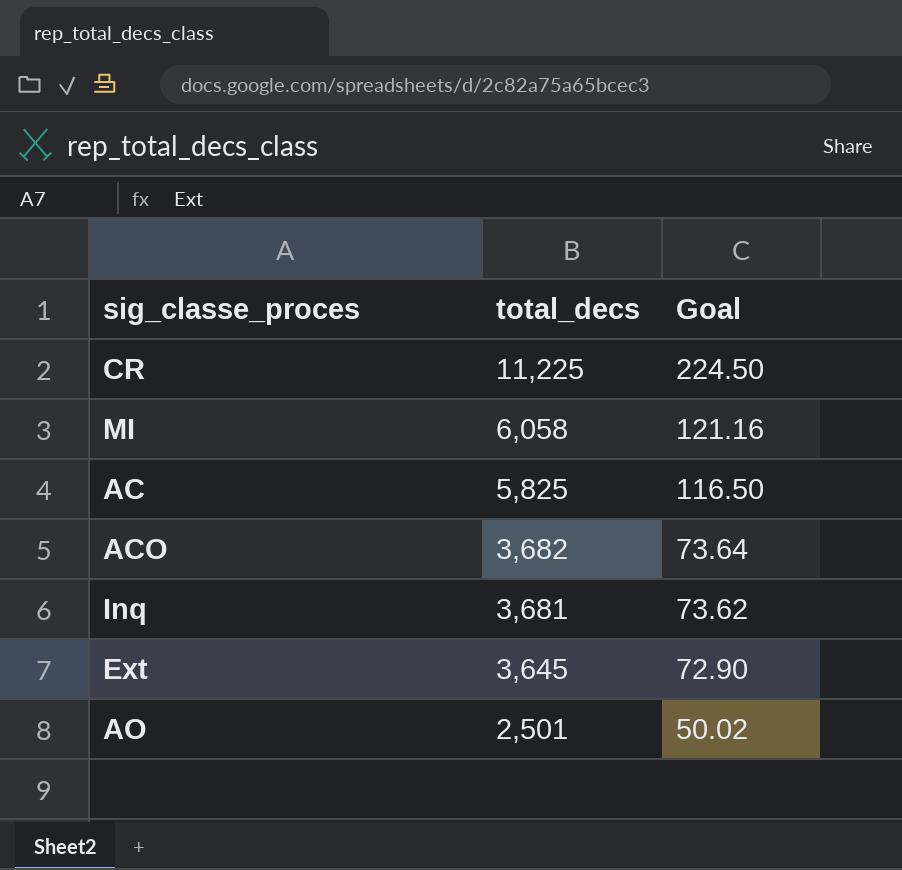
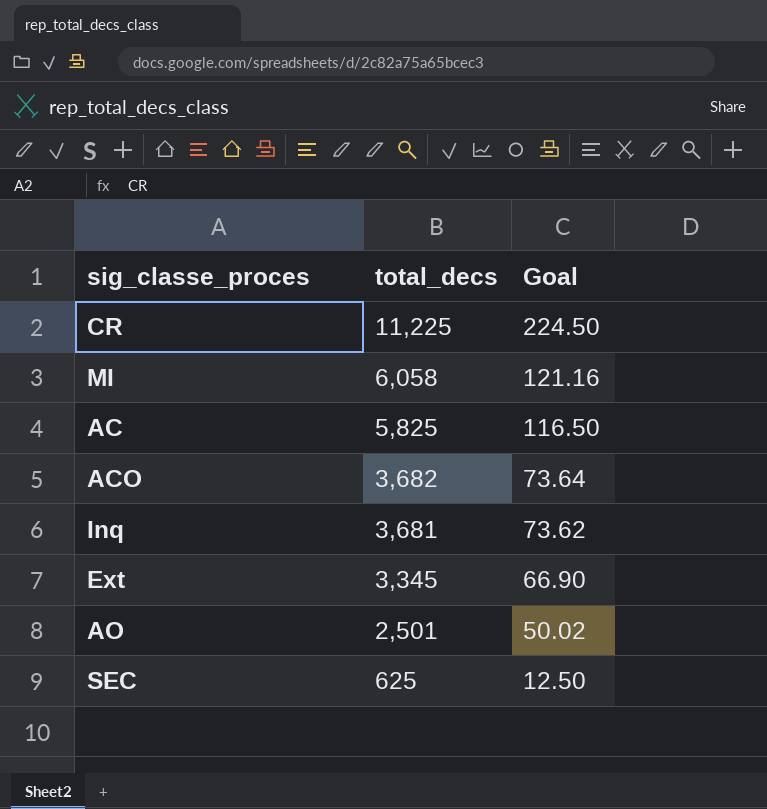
Ext | total_decs: 3,645 -> 3,345
Ext | Goal: 72.90 -> 66.90
row SEC: none -> 625 | 12.50

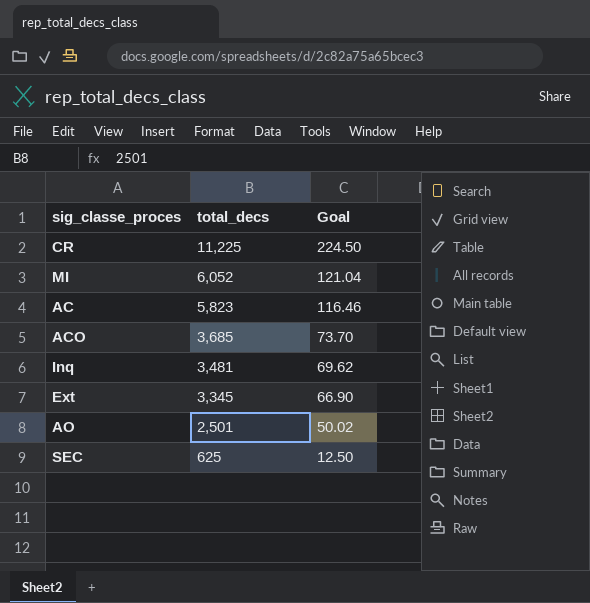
MI | total_decs: 6,058 -> 6,052
MI | Goal: 121.16 -> 121.04
AC | total_decs: 5,825 -> 5,823
AC | Goal: 116.50 -> 116.46
ACO | total_decs: 3,682 -> 3,685
ACO | Goal: 73.64 -> 73.70
Inq | total_decs: 3,681 -> 3,481
Inq | Goal: 73.62 -> 69.62

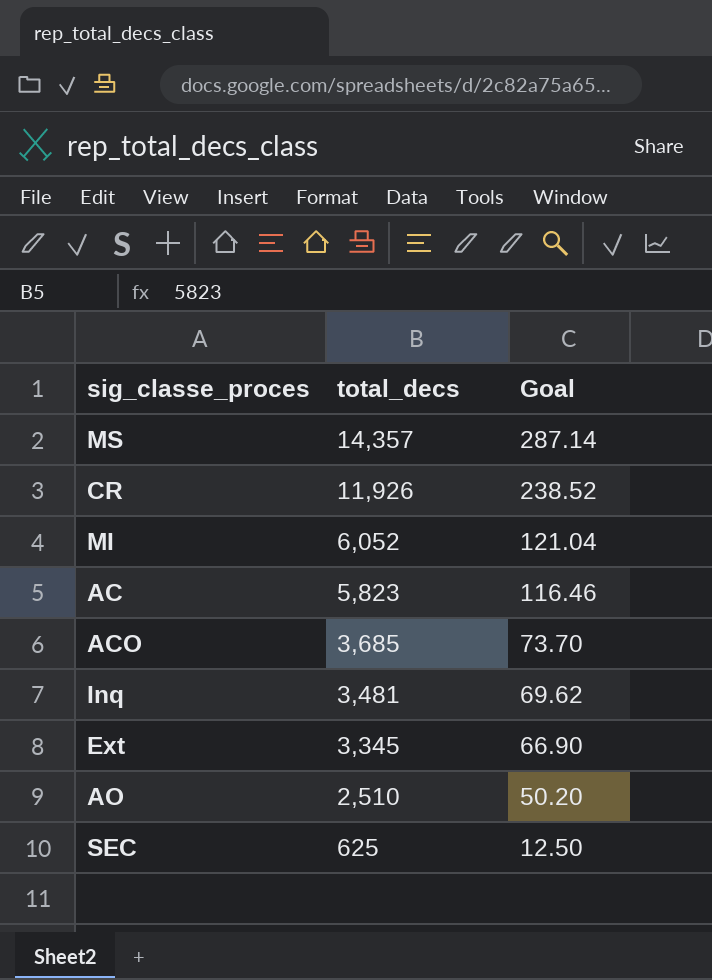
row MS: none -> 14,357 | 287.14
CR | total_decs: 11,225 -> 11,926
CR | Goal: 224.50 -> 238.52
AO | total_decs: 2,501 -> 2,510
AO | Goal: 50.02 -> 50.20

